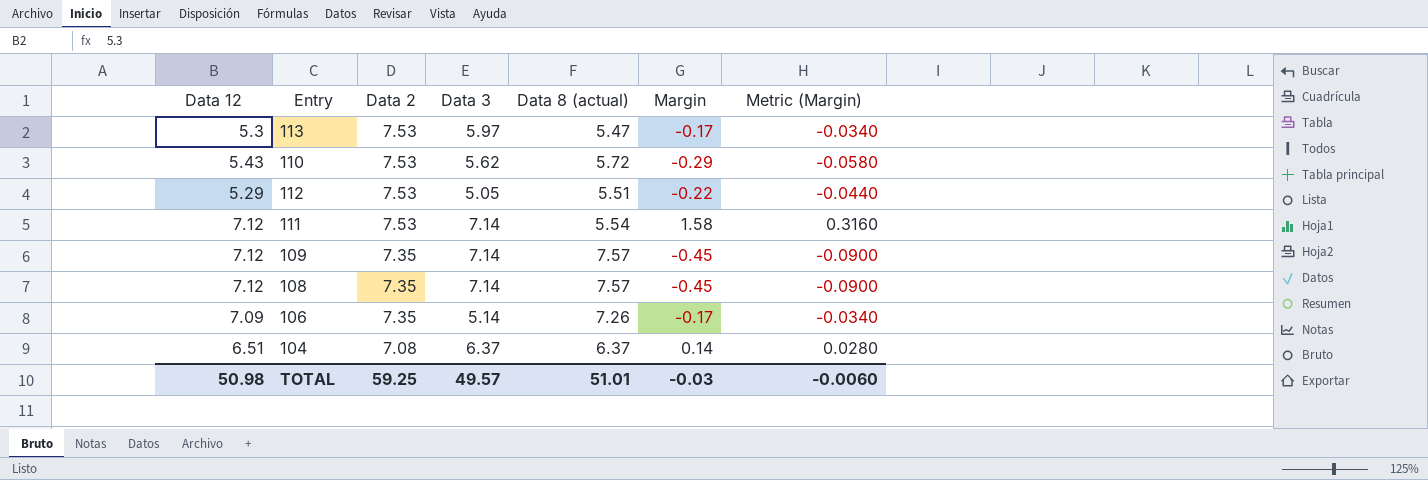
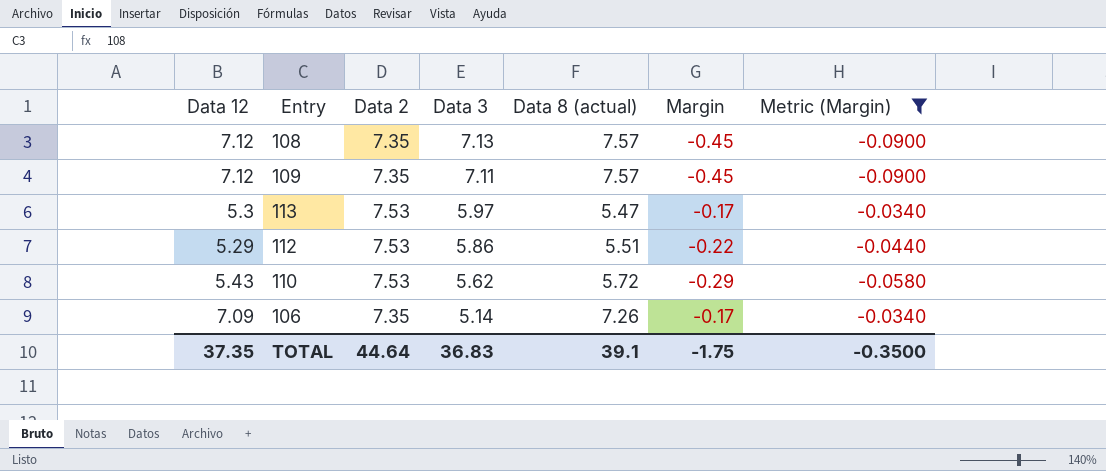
filter: none -> Metric (Margin) <= -0.0340
row order: Data 2 descending -> Data 3 descending
108 | Data 3: 7.14 -> 7.13
109 | Data 3: 7.14 -> 7.11
112 | Data 3: 5.05 -> 5.86
TOTAL | Data 12: 50.98 -> 37.35
TOTAL | Data 2: 59.25 -> 44.64
TOTAL | Data 3: 49.57 -> 36.83
TOTAL | Data 8 (actual): 51.01 -> 39.1
TOTAL | Margin: -0.03 -> -1.75
TOTAL | Metric (Margin): -0.0060 -> -0.3500

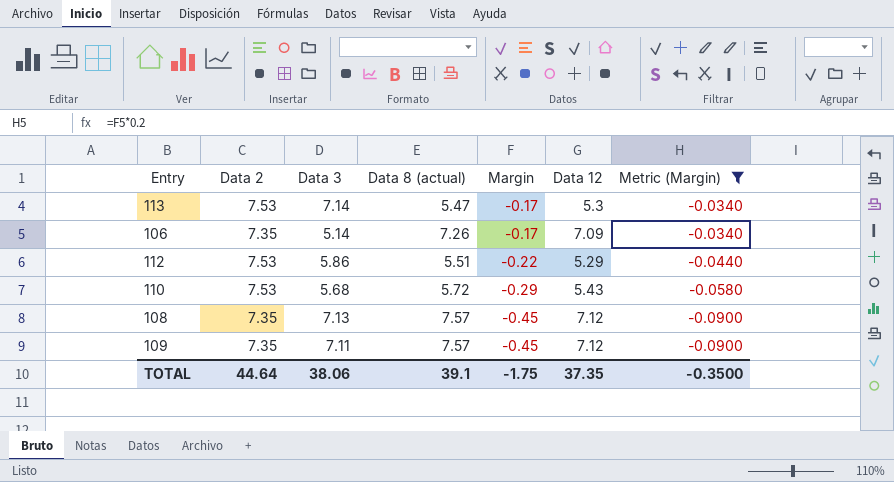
row order: Data 3 descending -> Margin descending
column Data 12 | position: 1 -> 6
113 | Data 3: 5.97 -> 7.14
110 | Data 3: 5.62 -> 5.68
TOTAL | Data 3: 36.83 -> 38.06

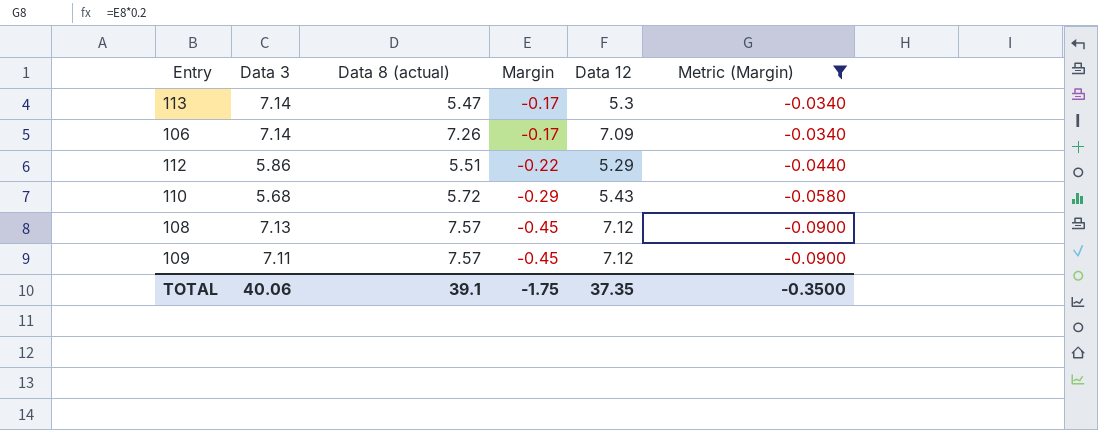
column Data 2 | position: 2 -> none
106 | Data 3: 5.14 -> 7.14
TOTAL | Data 3: 38.06 -> 40.06

